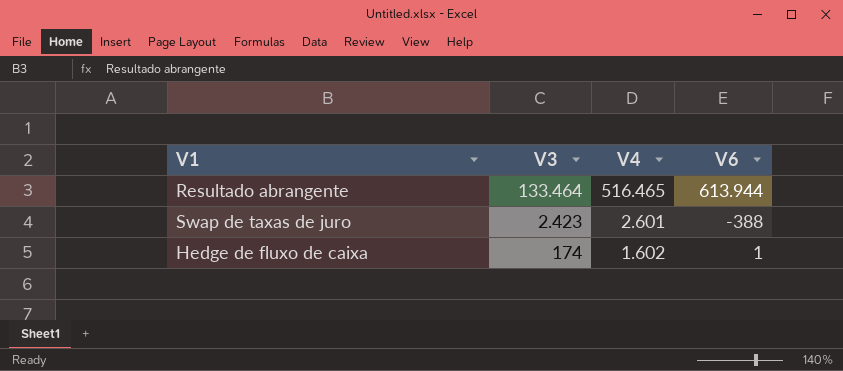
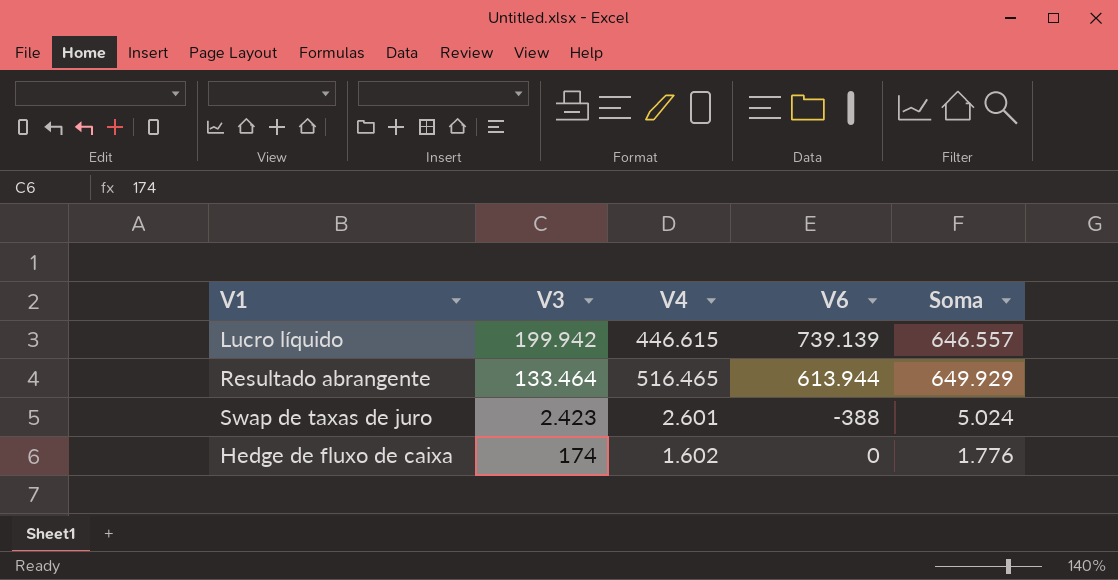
column Soma | formula: none -> [V3] + [V4]
row Lucro líquido: none -> 199.942 | 446.615 | 739.139 | 646.557
Hedge de fluxo de caixa | V6: 1 -> 0

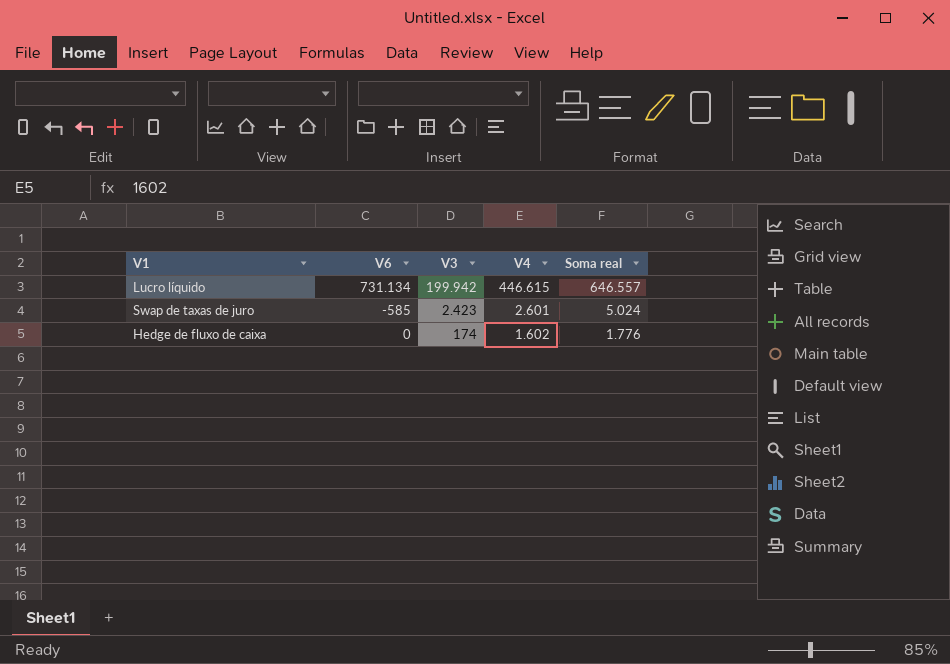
column V6 | position: 4 -> 2
column name: Soma -> Soma real
row Resultado abrangente: 133.464 | 516.465 | 613.944 | 649.929 -> none
Lucro líquido | V6: 739.139 -> 731.134
Swap de taxas de juro | V6: -388 -> -585

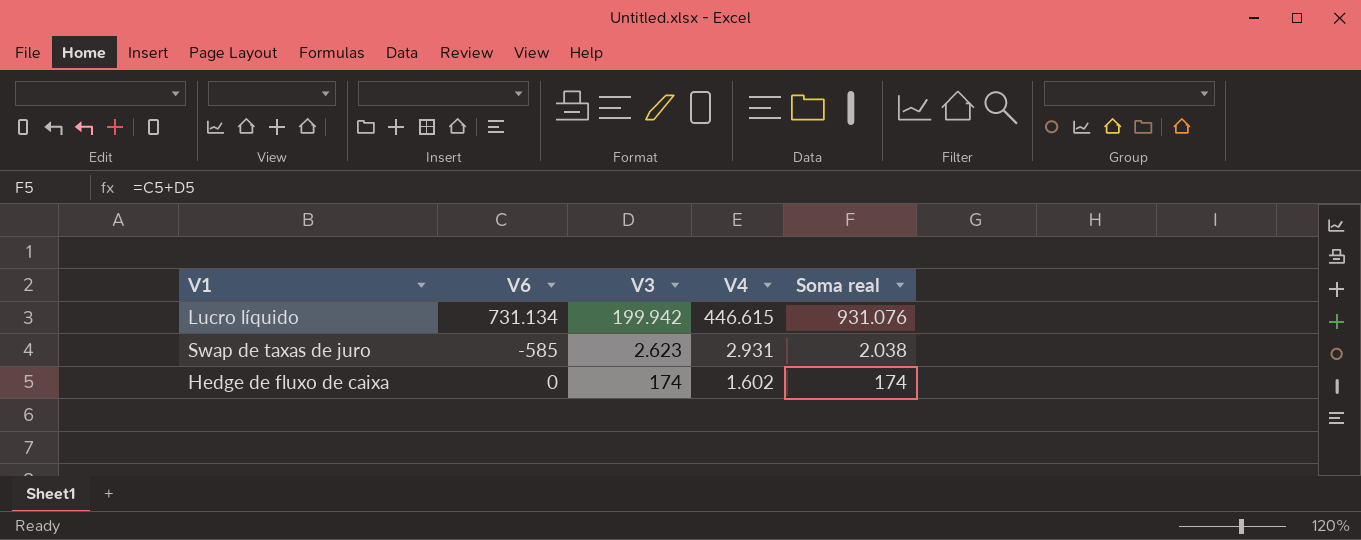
column Soma real | formula: [V3] + [V4] -> [V6] + [V3]
Swap de taxas de juro | V3: 2.423 -> 2.623
Swap de taxas de juro | V4: 2.601 -> 2.931

